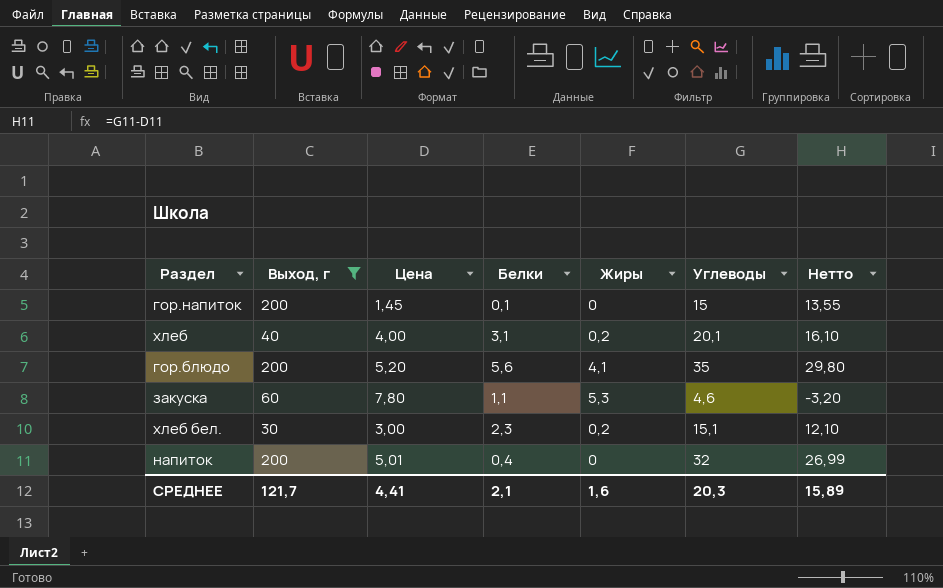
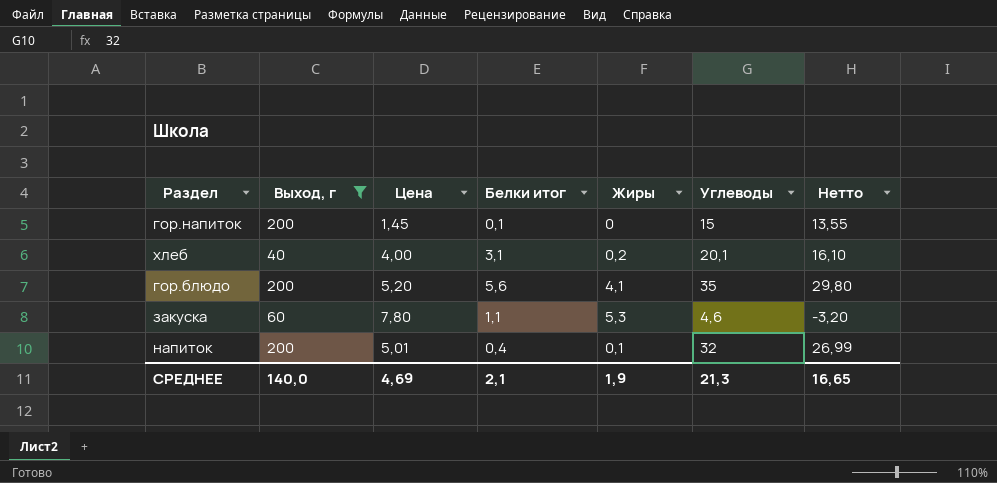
column name: Белки -> Белки итог
row хлеб бел.: 30 | 3,00 | 2,3 | 0,2 | 15,1 | 12,10 -> none
напиток | Жиры: 0 -> 0,1
СРЕДНЕЕ | Выход, г: 121,7 -> 140,0
СРЕДНЕЕ | Цена: 4,41 -> 4,69
СРЕДНЕЕ | Жиры: 1,6 -> 1,9
СРЕДНЕЕ | Углеводы: 20,3 -> 21,3
СРЕДНЕЕ | Нетто: 15,89 -> 16,65

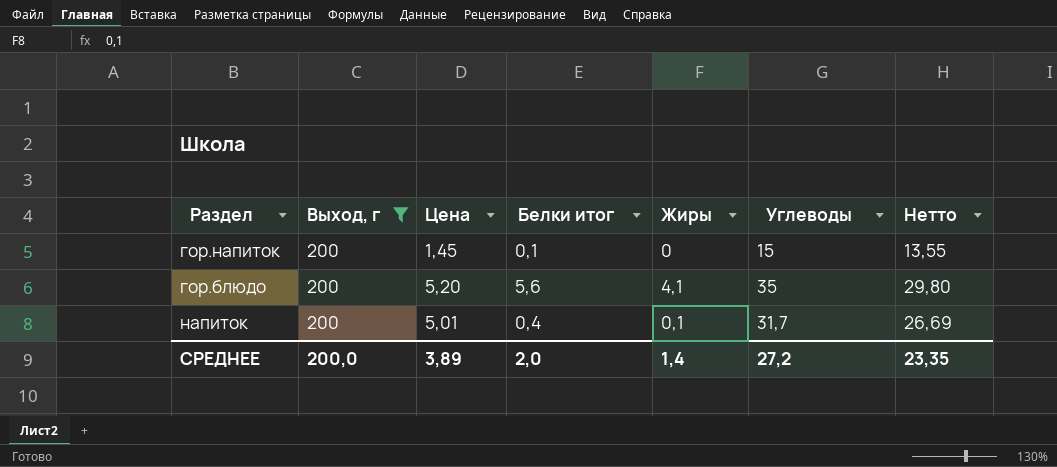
row хлеб: 40 | 4,00 | 3,1 | 0,2 | 20,1 | 16,10 -> none
row закуска: 60 | 7,80 | 1,1 | 5,3 | 4,6 | -3,20 -> none
напиток | Углеводы: 32 -> 31,7
напиток | Нетто: 26,99 -> 26,69
СРЕДНЕЕ | Выход, г: 140,0 -> 200,0
СРЕДНЕЕ | Цена: 4,69 -> 3,89
СРЕДНЕЕ | Белки итог: 2,1 -> 2,0
СРЕДНЕЕ | Жиры: 1,9 -> 1,4
СРЕДНЕЕ | Углеводы: 21,3 -> 27,2
СРЕДНЕЕ | Нетто: 16,65 -> 23,35

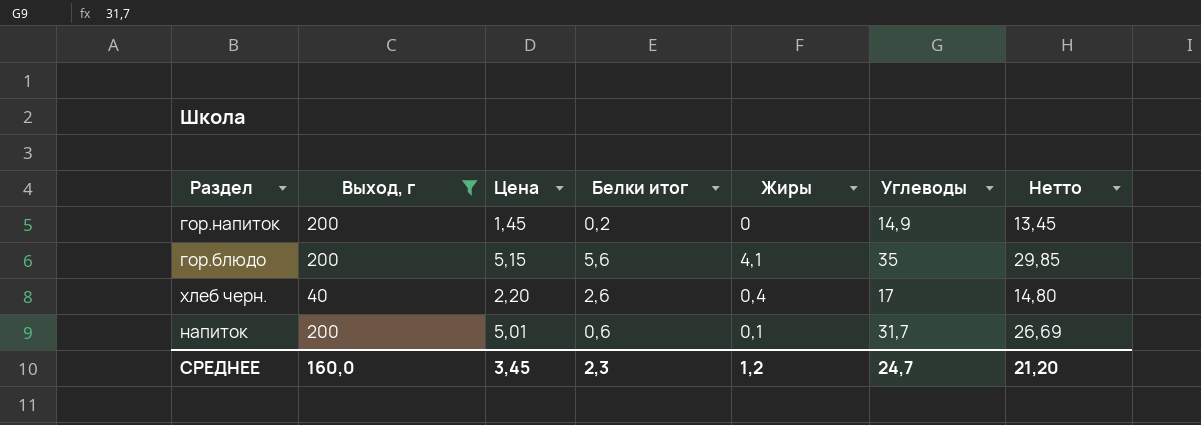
гор.напиток | Белки итог: 0,1 -> 0,2
гор.напиток | Углеводы: 15 -> 14,9
гор.напиток | Нетто: 13,55 -> 13,45
гор.блюдо | Цена: 5,20 -> 5,15
гор.блюдо | Нетто: 29,80 -> 29,85
row хлеб черн.: none -> 40 | 2,20 | 2,6 | 0,4 | 17 | 14,80
напиток | Белки итог: 0,4 -> 0,6
СРЕДНЕЕ | Выход, г: 200,0 -> 160,0
СРЕДНЕЕ | Цена: 3,89 -> 3,45
СРЕДНЕЕ | Белки итог: 2,0 -> 2,3
СРЕДНЕЕ | Жиры: 1,4 -> 1,2
СРЕДНЕЕ | Углеводы: 27,2 -> 24,7
СРЕДНЕЕ | Нетто: 23,35 -> 21,20

